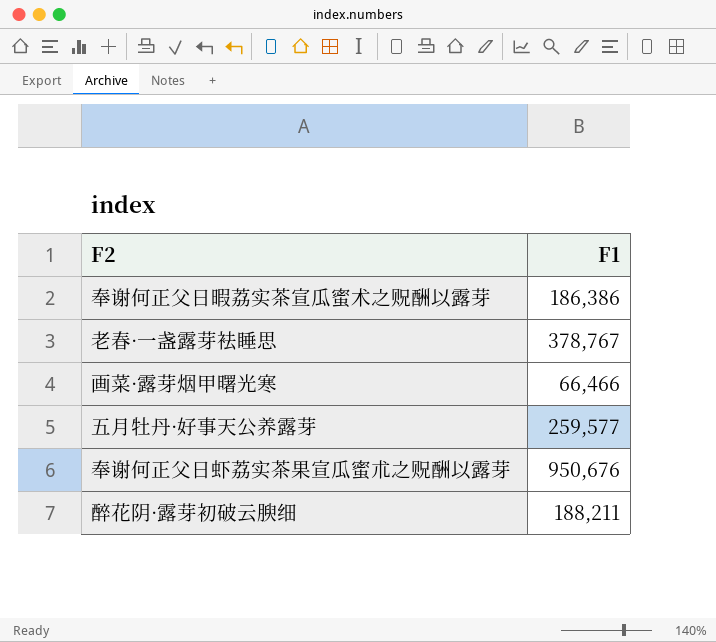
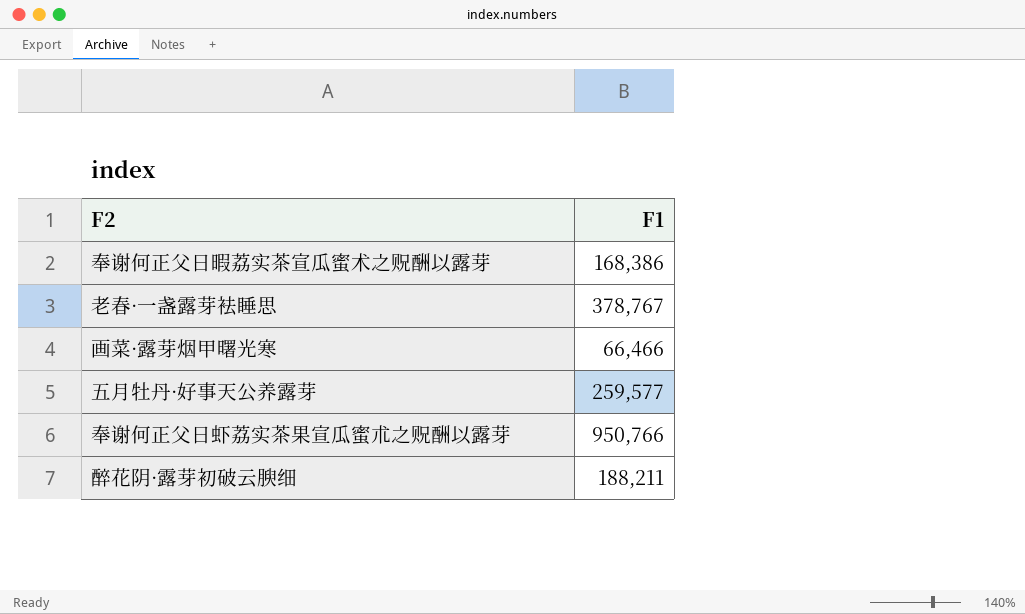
奉谢何正父日暇荔实茶宣瓜蜜术之贶酬以露芽 | F1: 186,386 -> 168,386
奉谢何正父日虾荔实茶果宣瓜蜜朮之贶酬以露芽 | F1: 950,676 -> 950,766

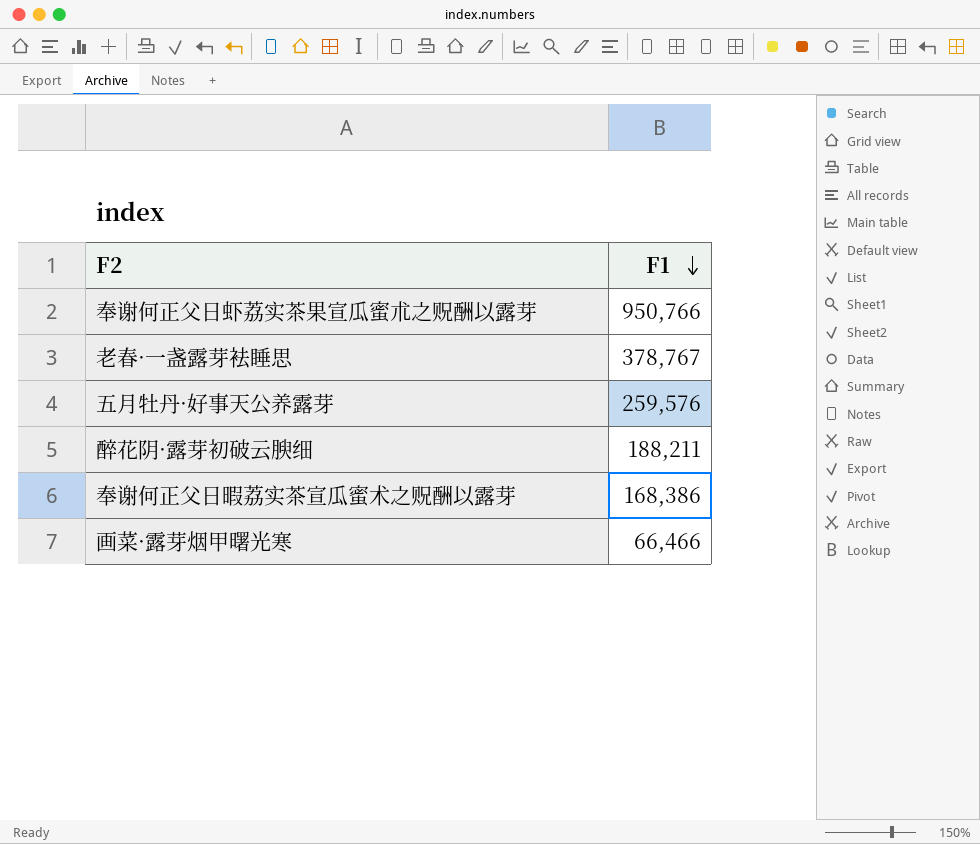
row order: none -> F1 descending
五月牡丹·好事天公养露芽 | F1: 259,577 -> 259,576

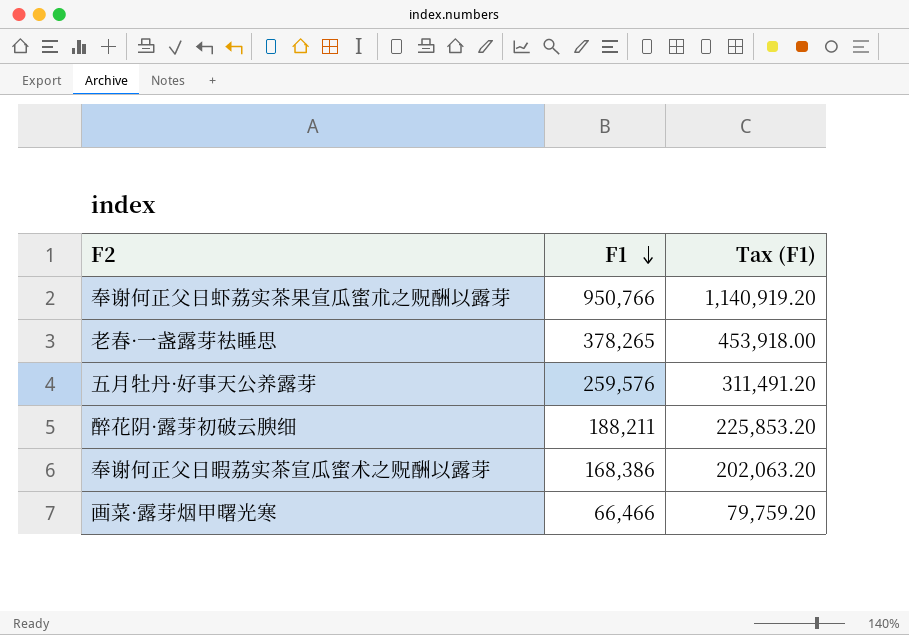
column Tax (F1) | formula: none -> [F1] * 1.2
老春·一盏露芽袪睡思 | F1: 378,767 -> 378,265

